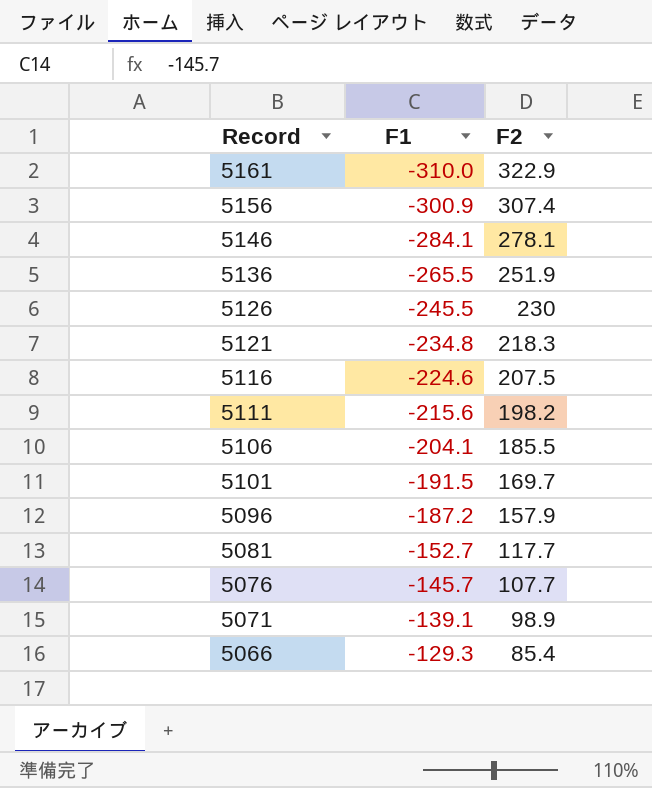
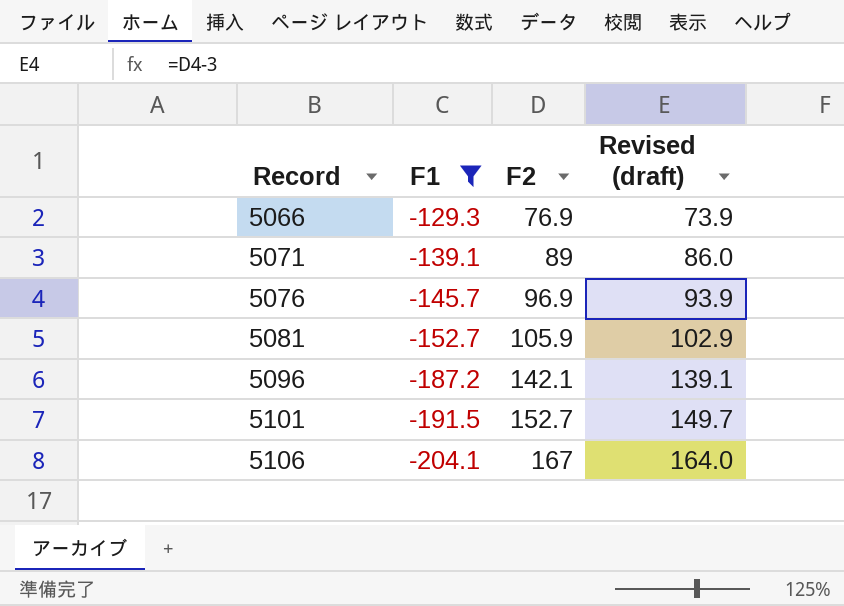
filter: none -> F1 >= -204.1
row order: Record descending -> Record ascending
column Revised (draft) | formula: none -> [F2] - 3
5066 | F2: 85.4 -> 76.9
5071 | F2: 98.9 -> 89
5076 | F2: 107.7 -> 96.9
5081 | F2: 117.7 -> 105.9
5096 | F2: 157.9 -> 142.1
5101 | F2: 169.7 -> 152.7
5106 | F2: 185.5 -> 167

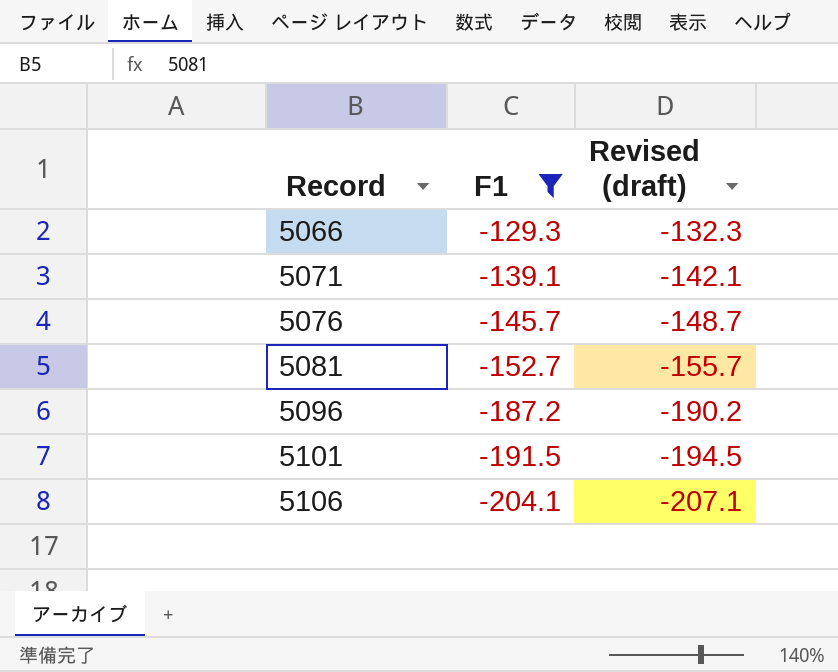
column F2 | position: 3 -> none
column Revised (draft) | formula: [F2] - 3 -> [F1] - 3

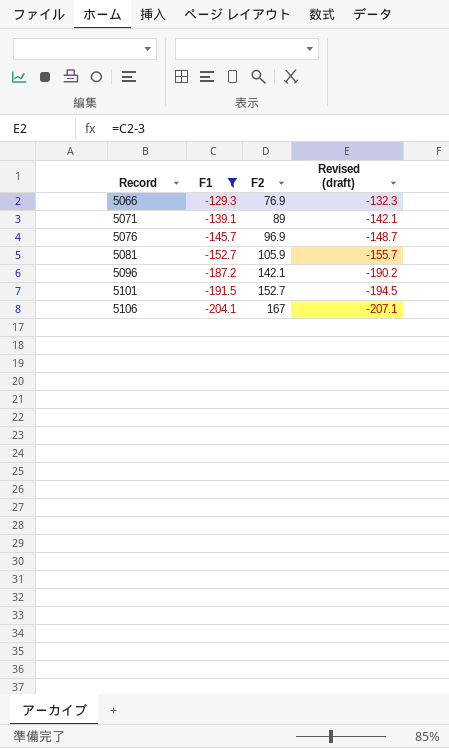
column F2 | position: none -> 3

